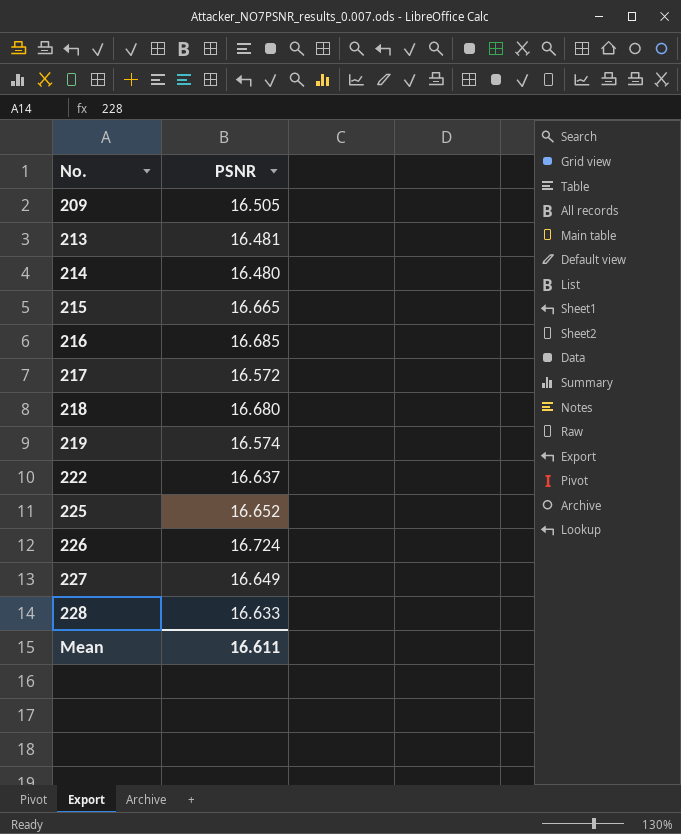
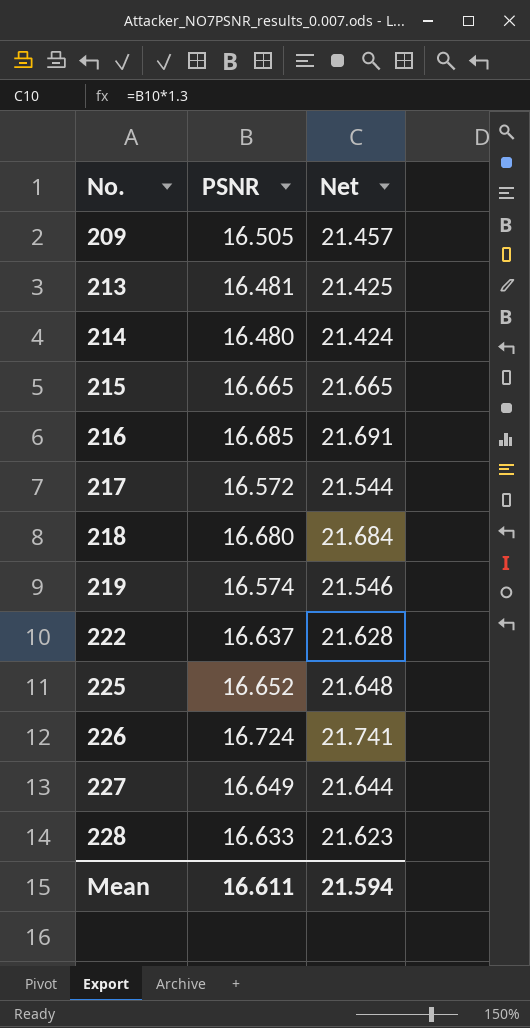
column Net | formula: none -> [PSNR] * 1.3

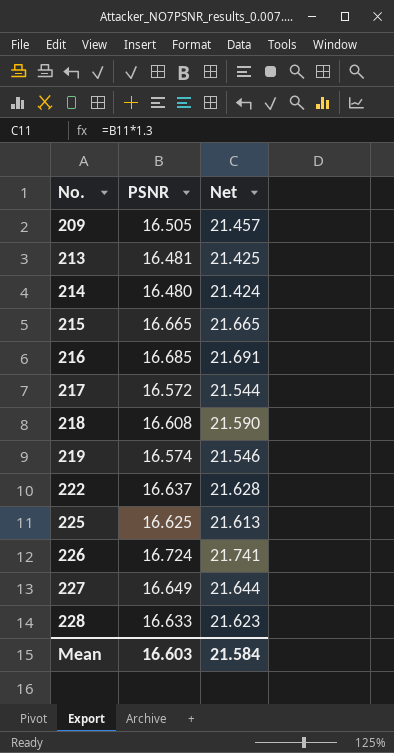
218 | PSNR: 16.680 -> 16.608
218 | Net: 21.684 -> 21.590
225 | PSNR: 16.652 -> 16.625
225 | Net: 21.648 -> 21.613
Mean | PSNR: 16.611 -> 16.603
Mean | Net: 21.594 -> 21.584

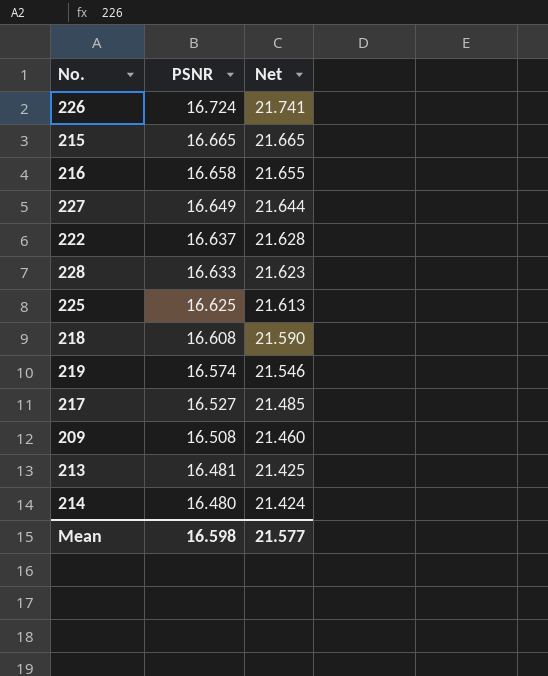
row order: No. ascending -> PSNR descending
216 | PSNR: 16.685 -> 16.658
216 | Net: 21.691 -> 21.655
217 | PSNR: 16.572 -> 16.527
217 | Net: 21.544 -> 21.485
209 | PSNR: 16.505 -> 16.508
209 | Net: 21.457 -> 21.460
Mean | PSNR: 16.603 -> 16.598
Mean | Net: 21.584 -> 21.577

